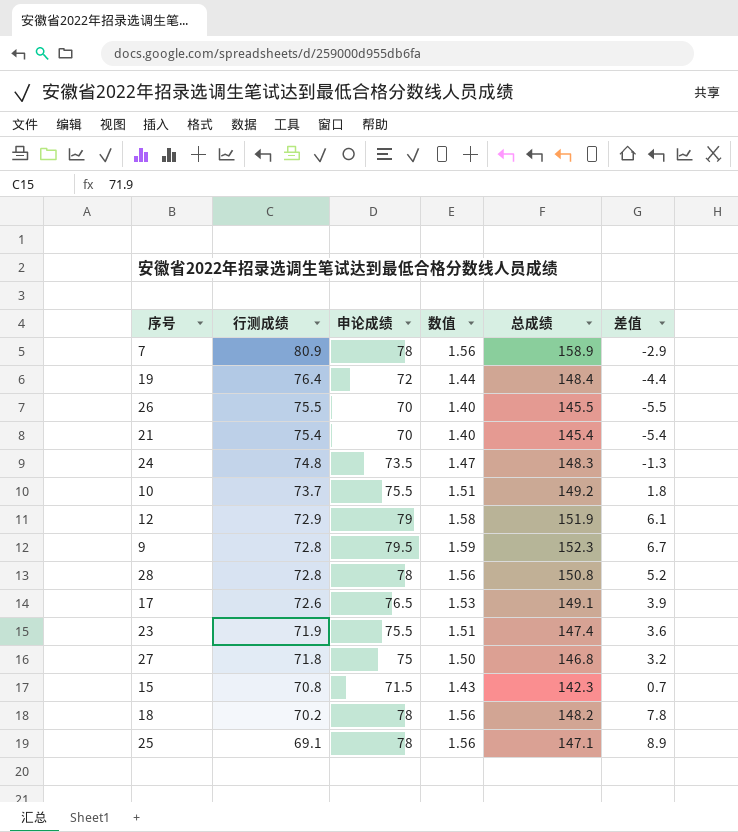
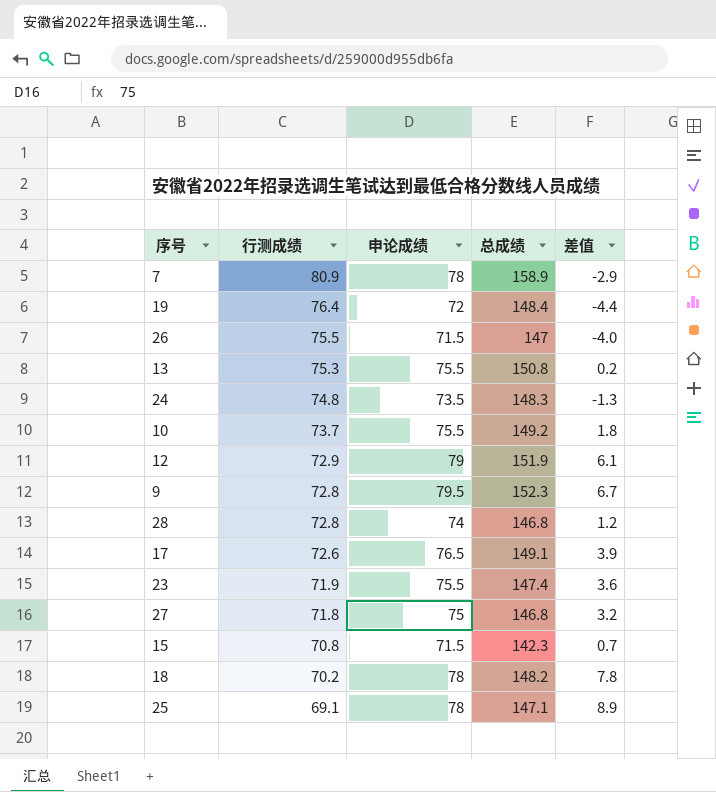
column 数值 | formula: [申论成绩] * 0.02 -> none
row 21: 75.4 | 70 | 1.40 | 145.4 | -5.4 -> none
26 | 申论成绩: 70 -> 71.5
26 | 总成绩: 145.5 -> 147
26 | 差值: -5.5 -> -4.0
row 13: none -> 75.3 | 75.5 | 150.8 | 0.2
28 | 申论成绩: 78 -> 74
28 | 总成绩: 150.8 -> 146.8
28 | 差值: 5.2 -> 1.2

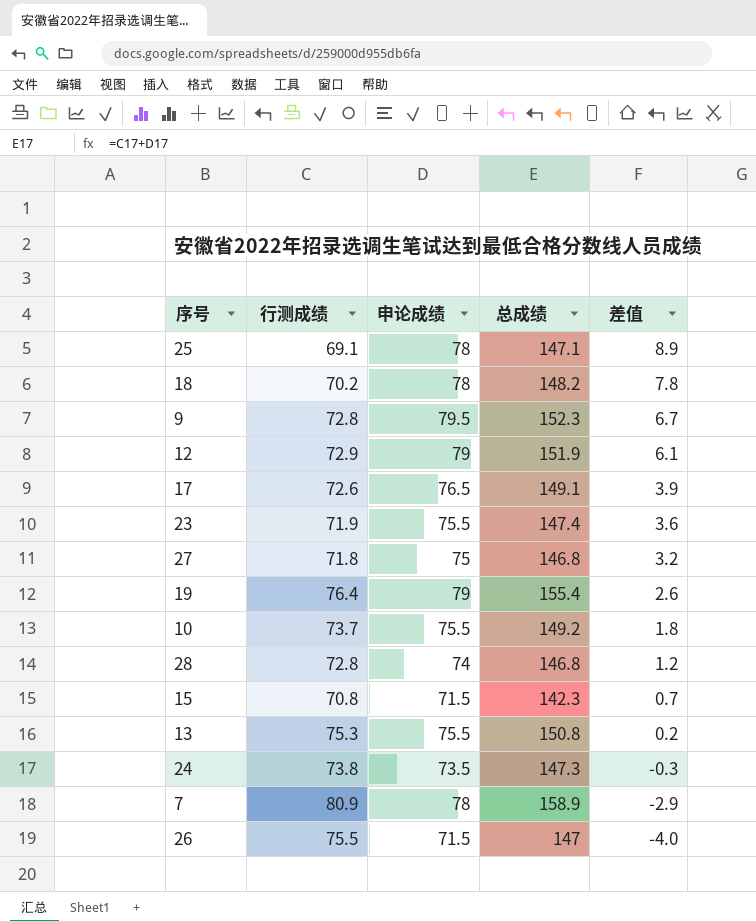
row order: 行测成绩 descending -> 差值 descending
19 | 申论成绩: 72 -> 79
19 | 总成绩: 148.4 -> 155.4
19 | 差值: -4.4 -> 2.6
24 | 行测成绩: 74.8 -> 73.8
24 | 总成绩: 148.3 -> 147.3
24 | 差值: -1.3 -> -0.3

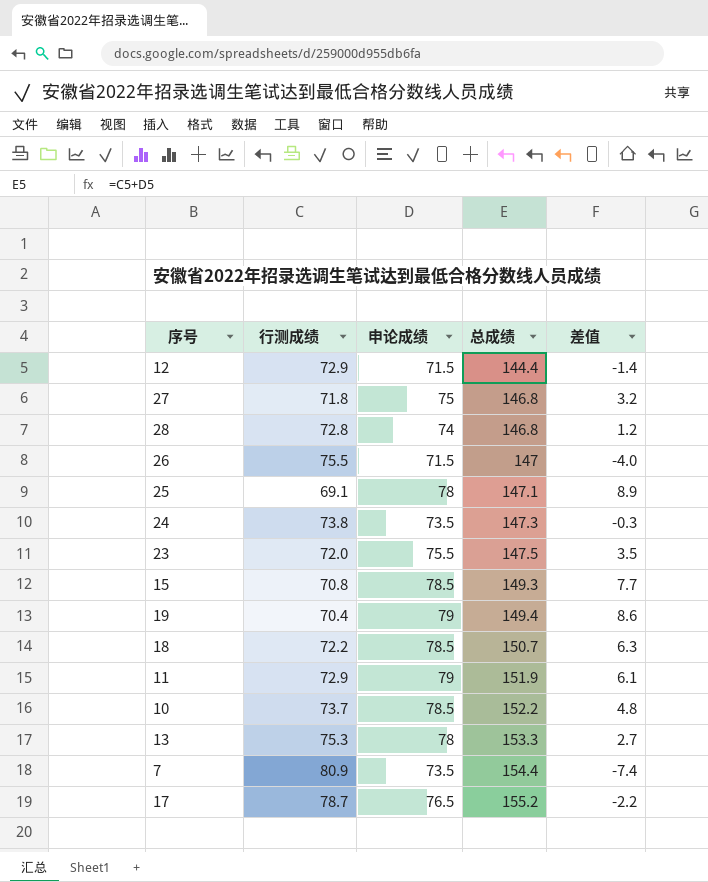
row order: 差值 descending -> 总成绩 ascending
row 9: 72.8 | 79.5 | 152.3 | 6.7 -> none
12 | 申论成绩: 79 -> 71.5
12 | 总成绩: 151.9 -> 144.4
12 | 差值: 6.1 -> -1.4
23 | 行测成绩: 71.9 -> 72.0
23 | 总成绩: 147.4 -> 147.5
23 | 差值: 3.6 -> 3.5
15 | 申论成绩: 71.5 -> 78.5
15 | 总成绩: 142.3 -> 149.3
15 | 差值: 0.7 -> 7.7
19 | 行测成绩: 76.4 -> 70.4
19 | 总成绩: 155.4 -> 149.4
19 | 差值: 2.6 -> 8.6
18 | 行测成绩: 70.2 -> 72.2
18 | 申论成绩: 78 -> 78.5
18 | 总成绩: 148.2 -> 150.7
18 | 差值: 7.8 -> 6.3
row 11: none -> 72.9 | 79 | 151.9 | 6.1
10 | 申论成绩: 75.5 -> 78.5
10 | 总成绩: 149.2 -> 152.2
10 | 差值: 1.8 -> 4.8
13 | 申论成绩: 75.5 -> 78
13 | 总成绩: 150.8 -> 153.3
13 | 差值: 0.2 -> 2.7
7 | 申论成绩: 78 -> 73.5
7 | 总成绩: 158.9 -> 154.4
7 | 差值: -2.9 -> -7.4
17 | 行测成绩: 72.6 -> 78.7
17 | 总成绩: 149.1 -> 155.2
17 | 差值: 3.9 -> -2.2

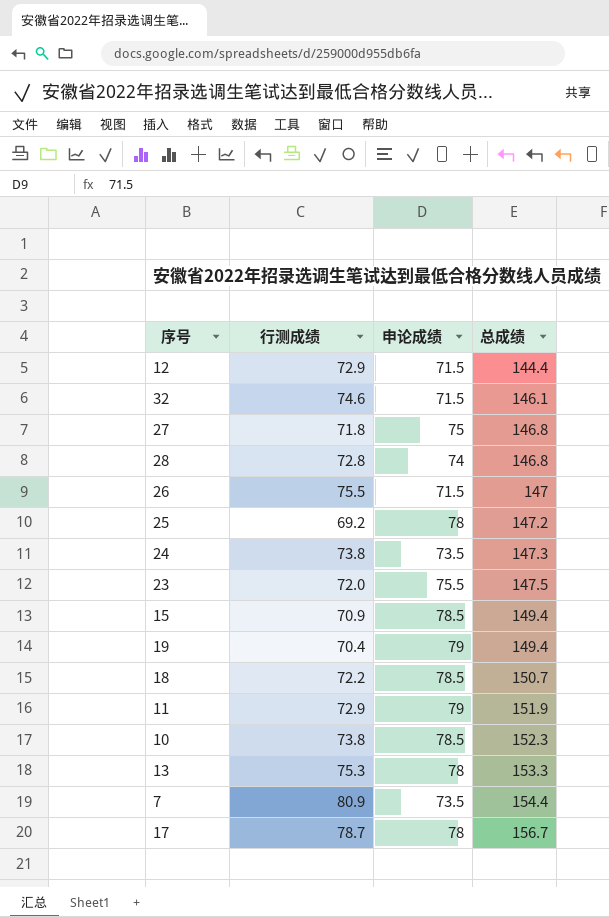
column 差值 | formula: [申论成绩] - [行测成绩] -> none
row 32: none -> 74.6 | 71.5 | 146.1
25 | 行测成绩: 69.1 -> 69.2
25 | 总成绩: 147.1 -> 147.2
15 | 行测成绩: 70.8 -> 70.9
15 | 总成绩: 149.3 -> 149.4
10 | 行测成绩: 73.7 -> 73.8
10 | 总成绩: 152.2 -> 152.3
17 | 申论成绩: 76.5 -> 78
17 | 总成绩: 155.2 -> 156.7

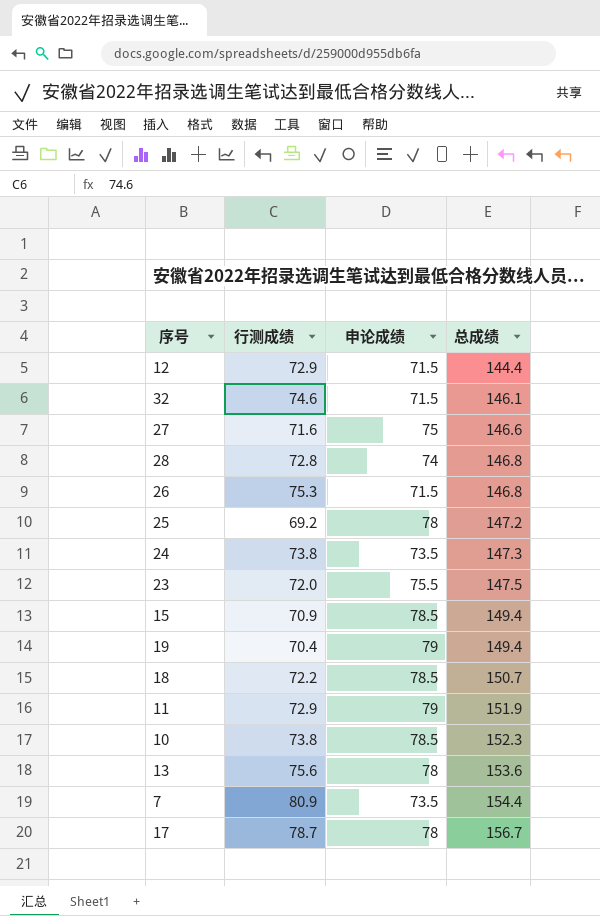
27 | 行测成绩: 71.8 -> 71.6
27 | 总成绩: 146.8 -> 146.6
26 | 行测成绩: 75.5 -> 75.3
26 | 总成绩: 147 -> 146.8
13 | 行测成绩: 75.3 -> 75.6
13 | 总成绩: 153.3 -> 153.6

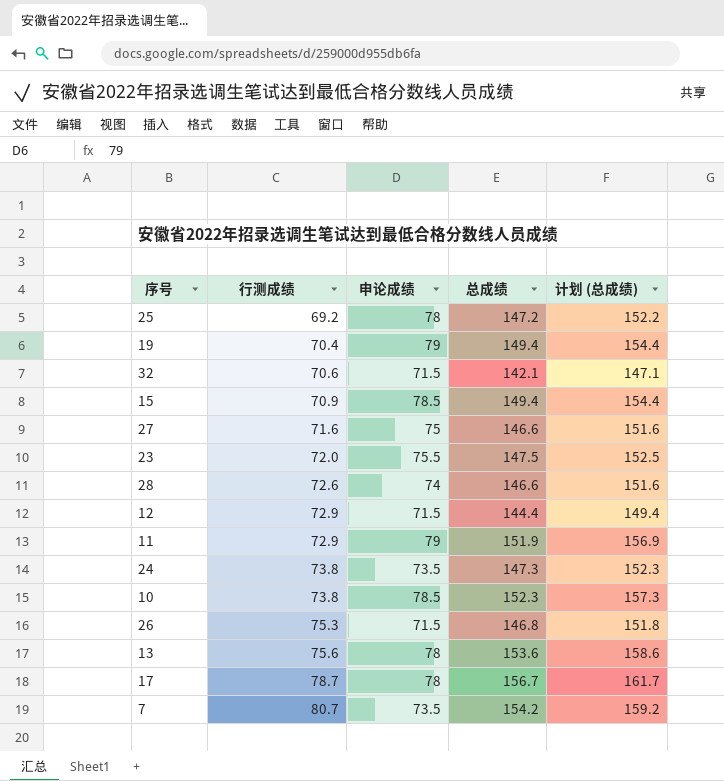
row order: 总成绩 ascending -> 行测成绩 ascending
column 计划 (总成绩) | formula: none -> [总成绩] + 5
row 18: 72.2 | 78.5 | 150.7 -> none
32 | 行测成绩: 74.6 -> 70.6
32 | 总成绩: 146.1 -> 142.1
28 | 行测成绩: 72.8 -> 72.6
28 | 总成绩: 146.8 -> 146.6
7 | 行测成绩: 80.9 -> 80.7
7 | 总成绩: 154.4 -> 154.2

